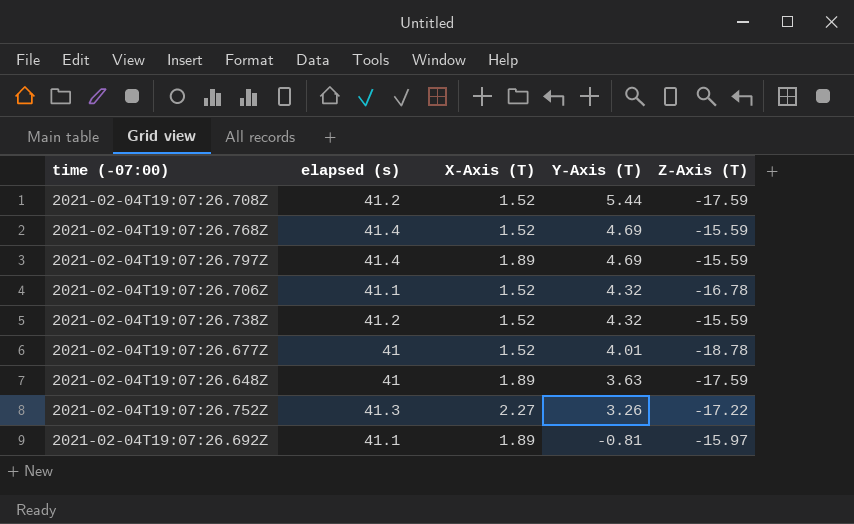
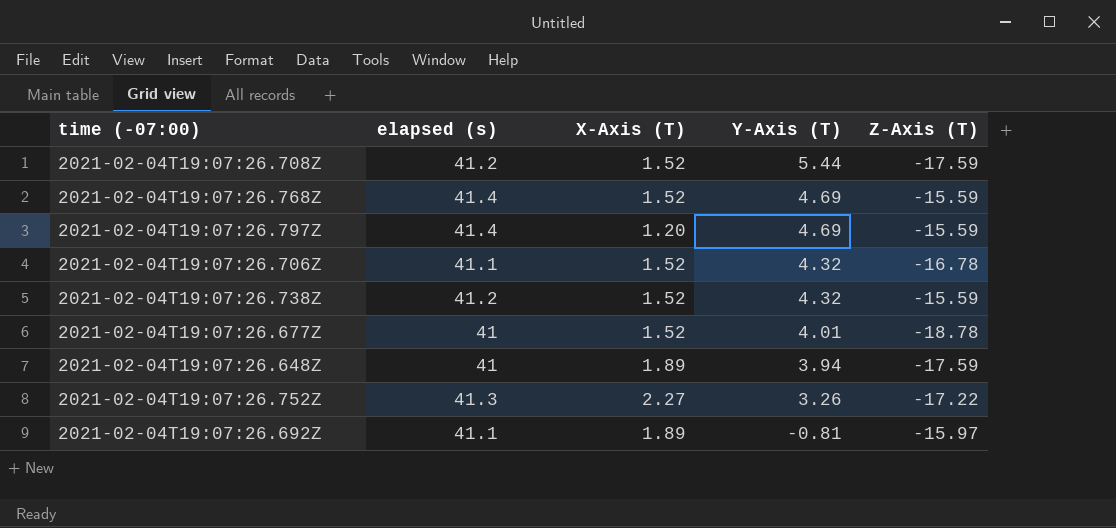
2021-02-04T19:07:26.797Z | X-Axis (T): 1.89 -> 1.20
2021-02-04T19:07:26.648Z | Y-Axis (T): 3.63 -> 3.94

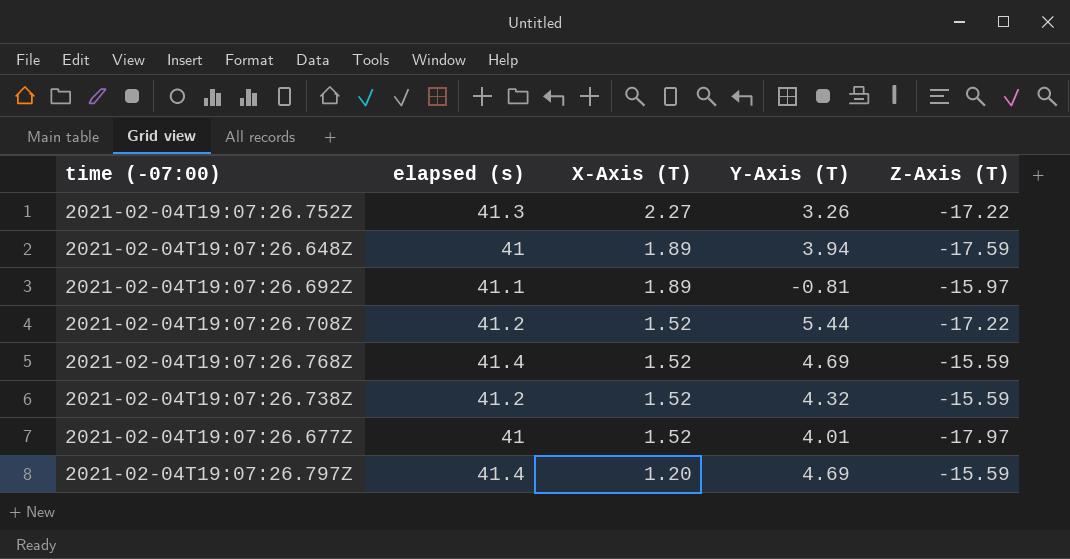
row order: Y-Axis (T) descending -> X-Axis (T) descending
row 2021-02-04T19:07:26.706Z: 41.1 | 1.52 | 4.32 | -16.78 -> none
2021-02-04T19:07:26.708Z | Z-Axis (T): -17.59 -> -17.22
2021-02-04T19:07:26.677Z | Z-Axis (T): -18.78 -> -17.97

